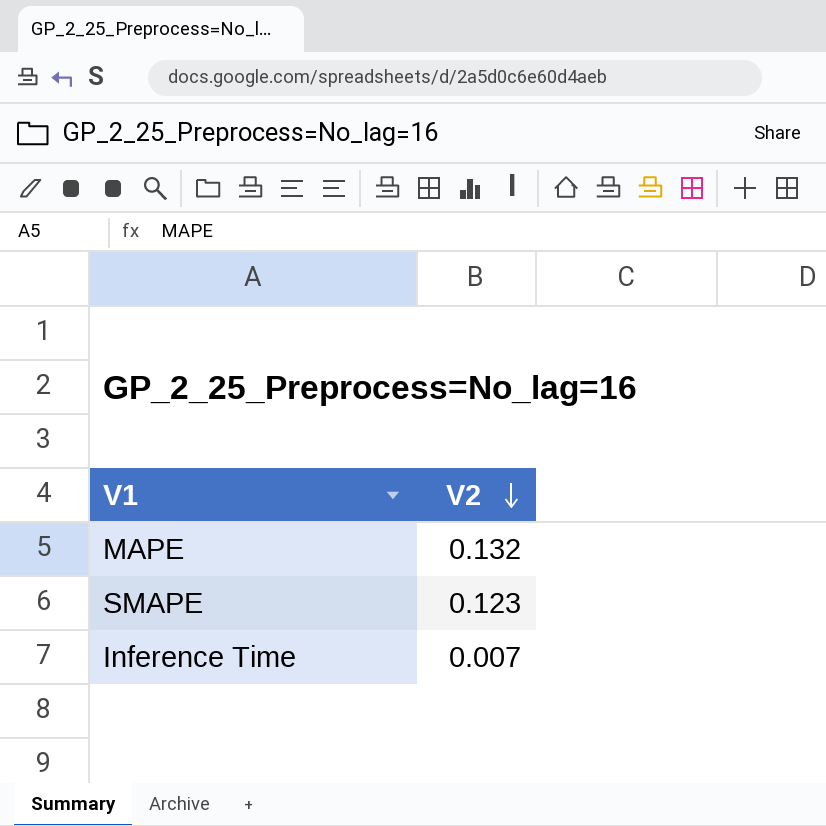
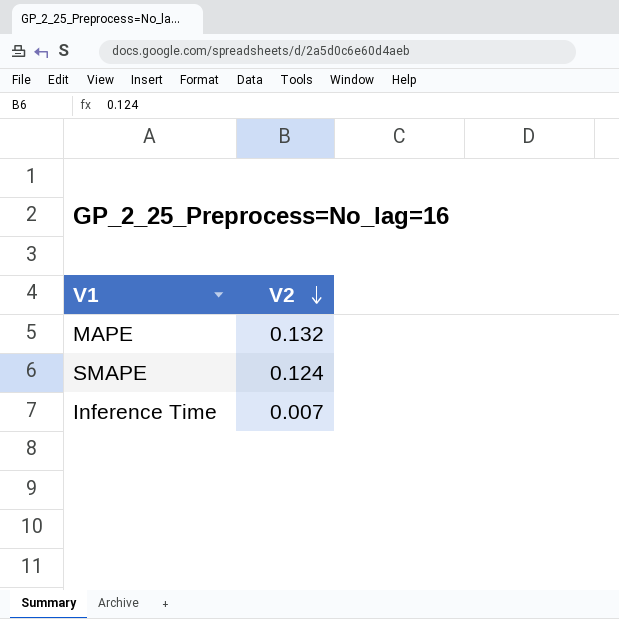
SMAPE | V2: 0.123 -> 0.124

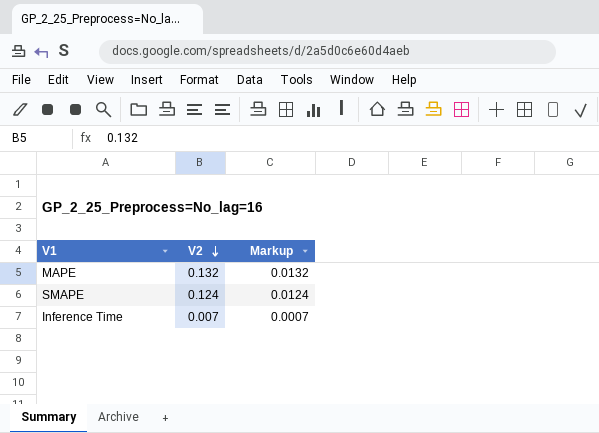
column Markup | formula: none -> [V2] * 0.1

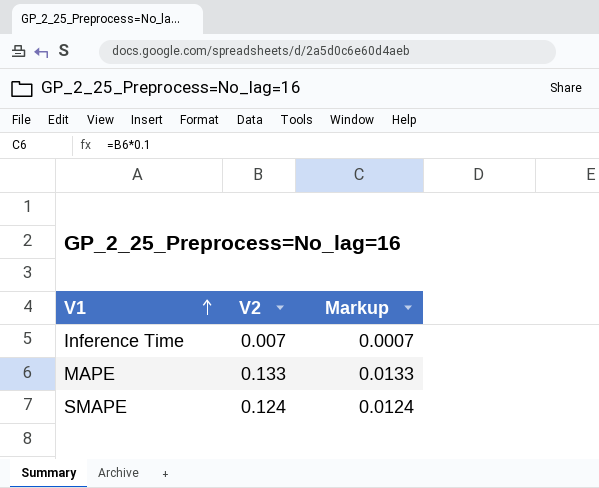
row order: V2 descending -> V1 ascending
MAPE | V2: 0.132 -> 0.133
MAPE | Markup: 0.0132 -> 0.0133

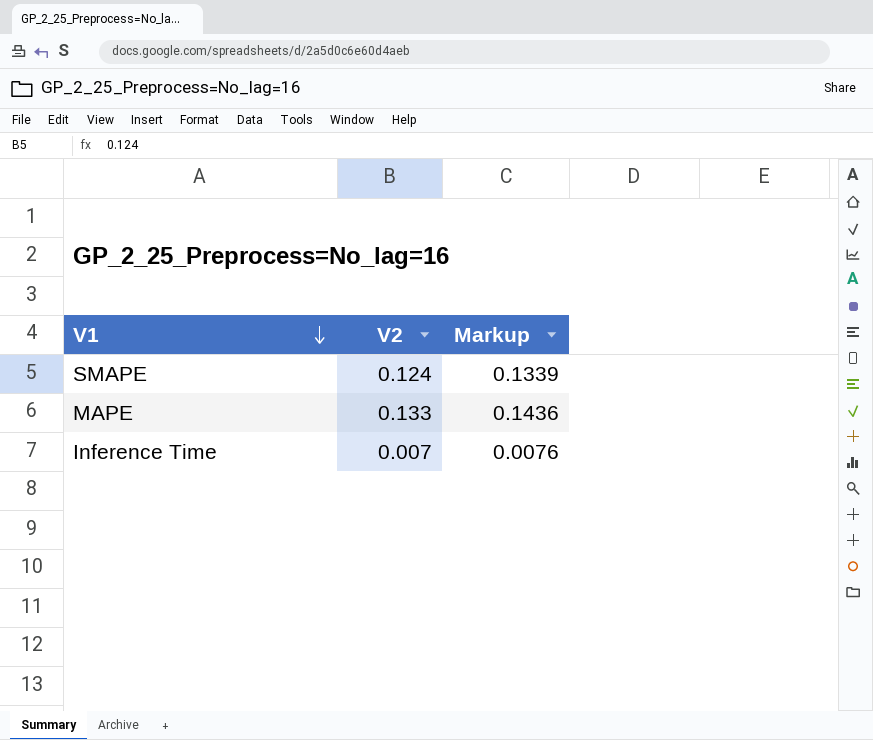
row order: V1 ascending -> V1 descending
column Markup | formula: [V2] * 0.1 -> [V2] * 1.08

